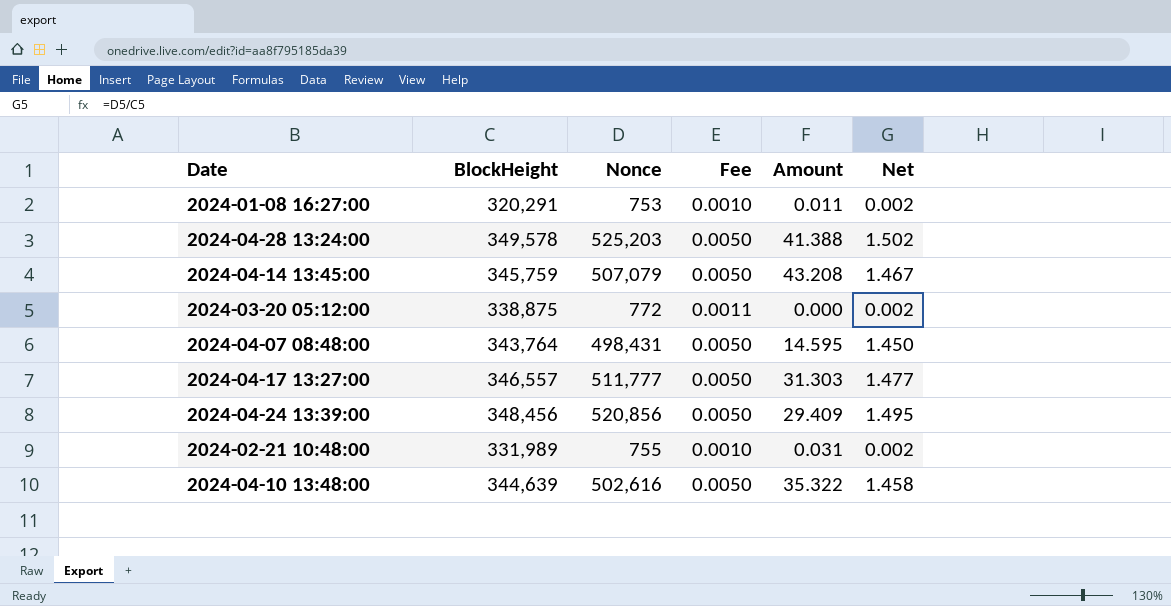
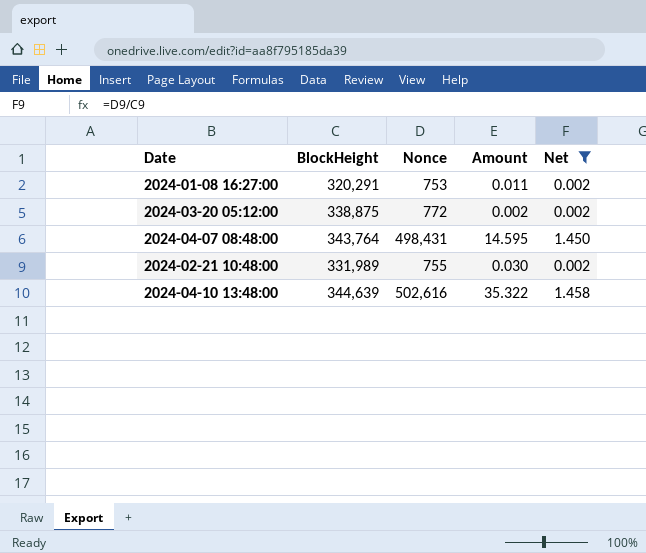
filter: none -> Net <= 1.458
column Fee | position: 4 -> none
2024-03-20 05:12:00 | Amount: 0.000 -> 0.002
2024-02-21 10:48:00 | Amount: 0.031 -> 0.030

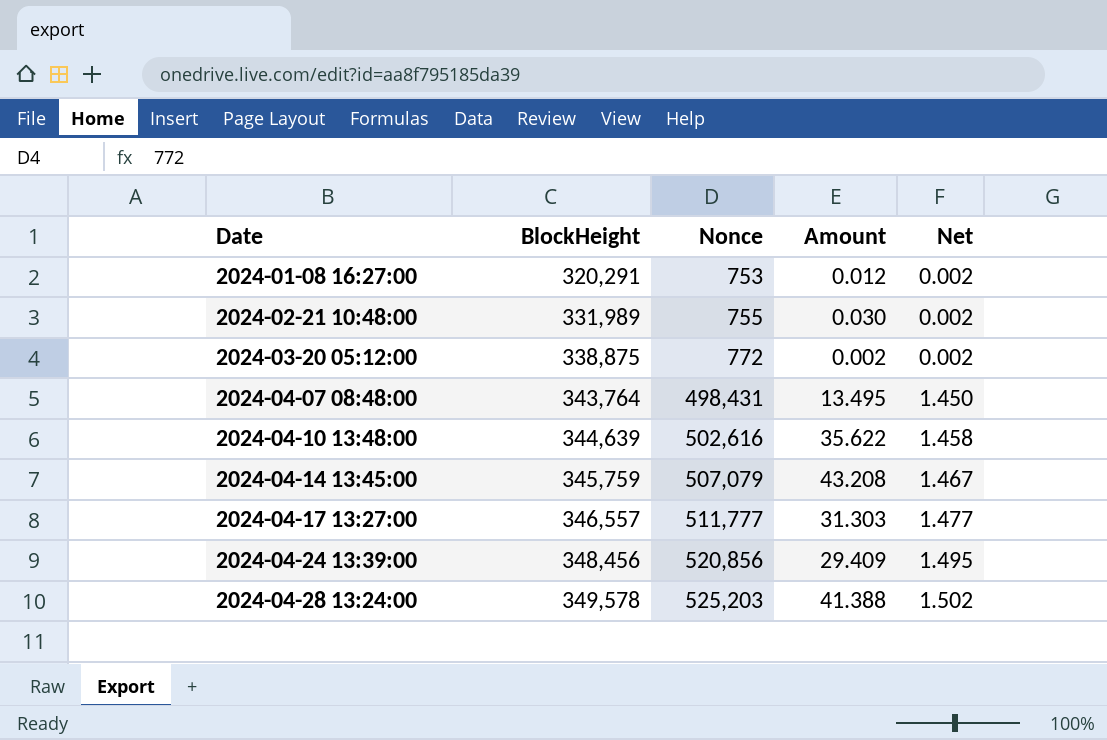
filter: Net <= 1.458 -> none
row order: none -> Date ascending
2024-01-08 16:27:00 | Amount: 0.011 -> 0.012
2024-04-07 08:48:00 | Amount: 14.595 -> 13.495
2024-04-10 13:48:00 | Amount: 35.322 -> 35.622

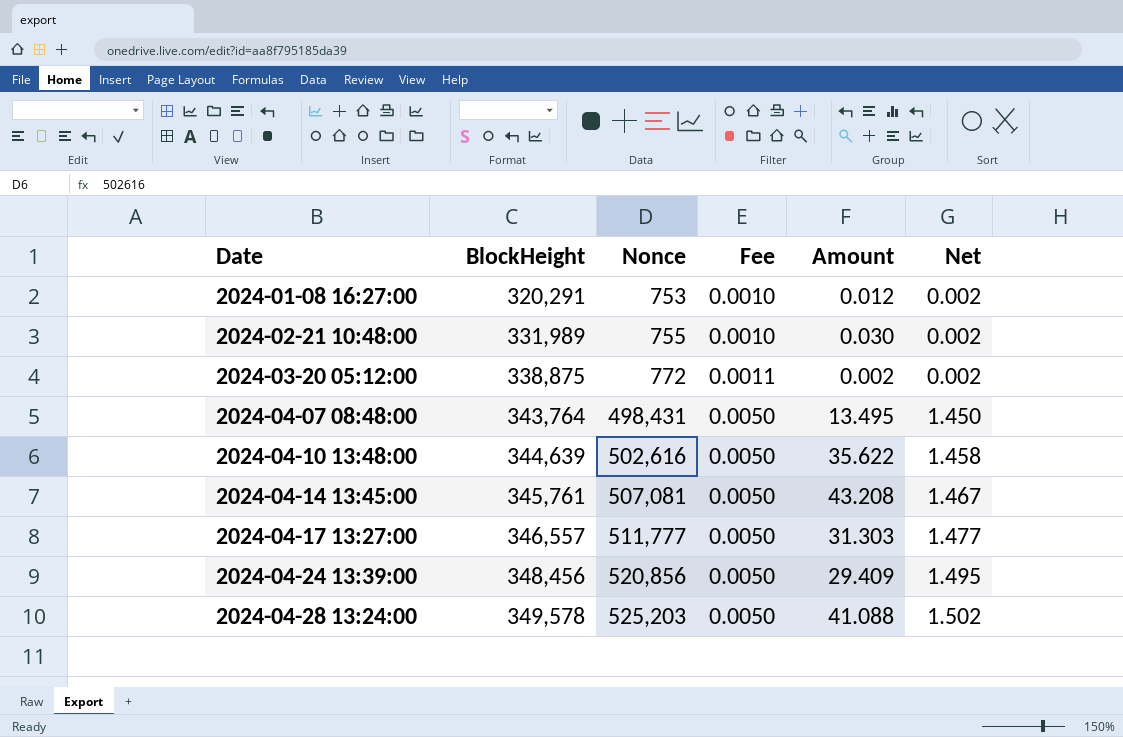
column Fee | position: none -> 4
2024-04-14 13:45:00 | BlockHeight: 345,759 -> 345,761
2024-04-14 13:45:00 | Nonce: 507,079 -> 507,081
2024-04-28 13:24:00 | Amount: 41.388 -> 41.088

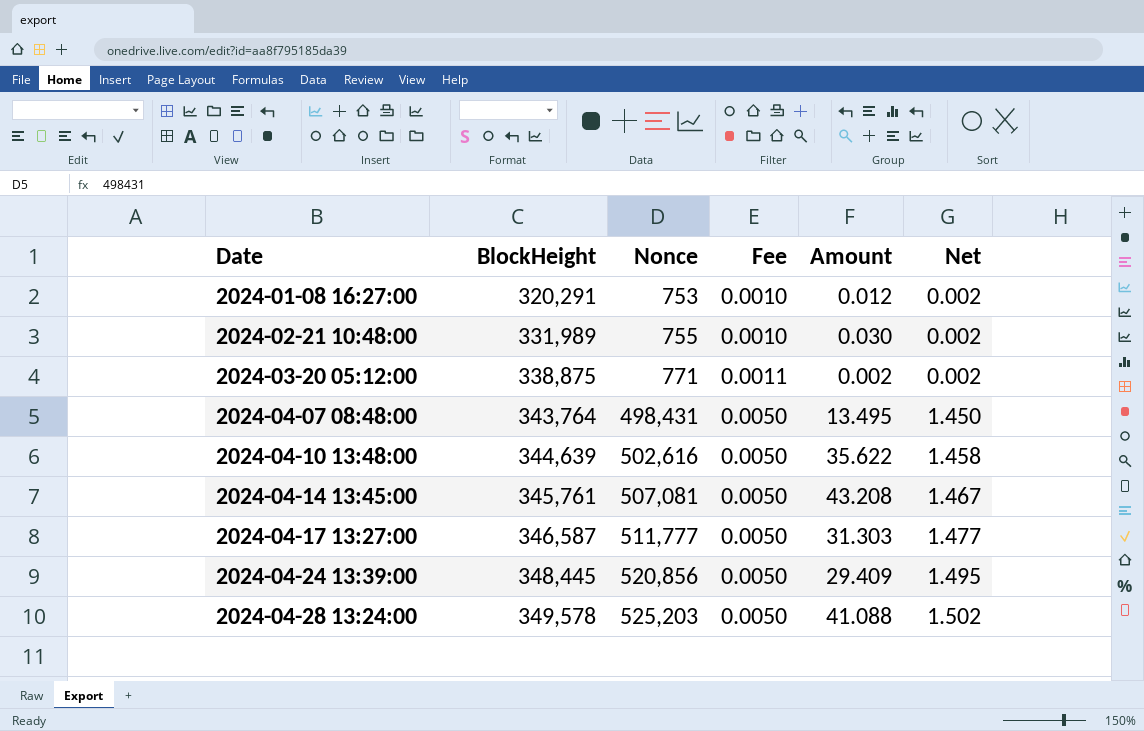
2024-03-20 05:12:00 | Nonce: 772 -> 771
2024-04-17 13:27:00 | BlockHeight: 346,557 -> 346,587
2024-04-24 13:39:00 | BlockHeight: 348,456 -> 348,445

